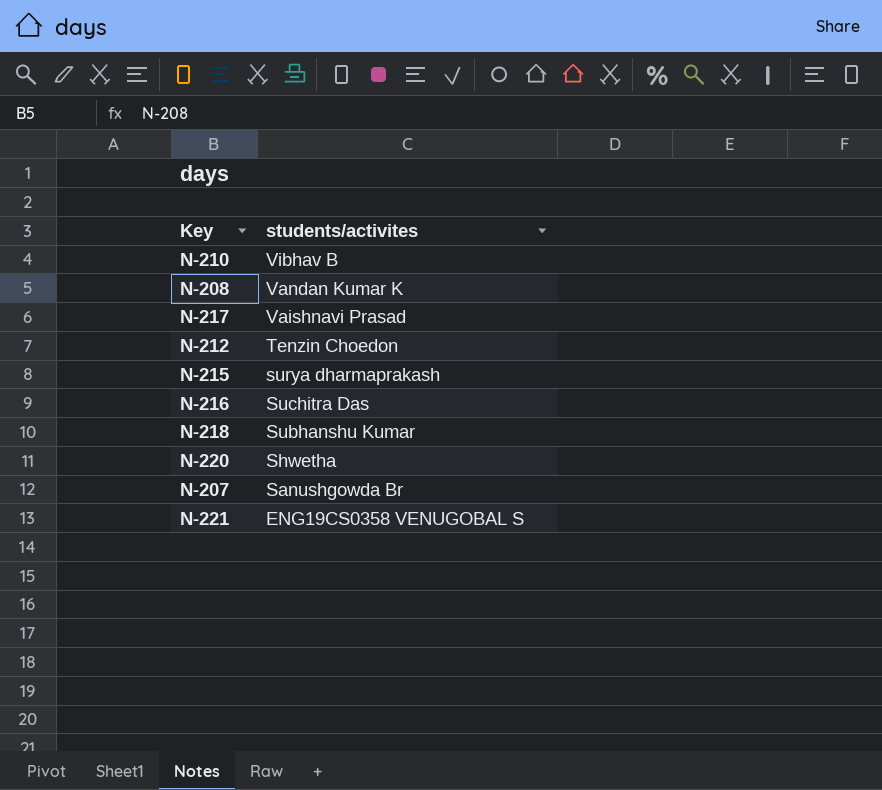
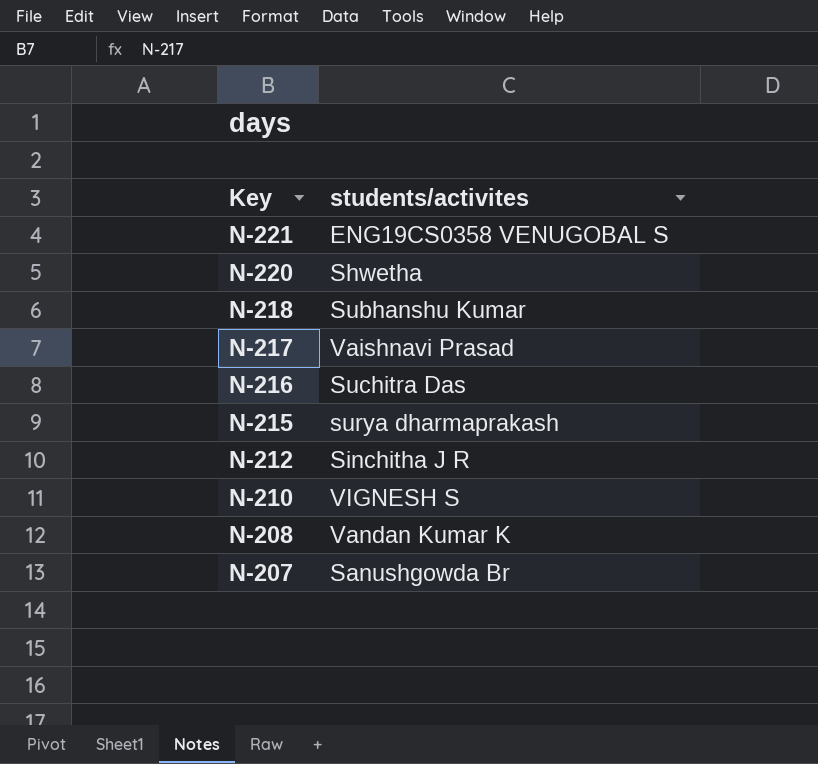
row order: students/activites descending -> Key descending
N-212 | students/activites: Tenzin Choedon -> Sinchitha J R
N-210 | students/activites: Vibhav B -> VIGNESH S

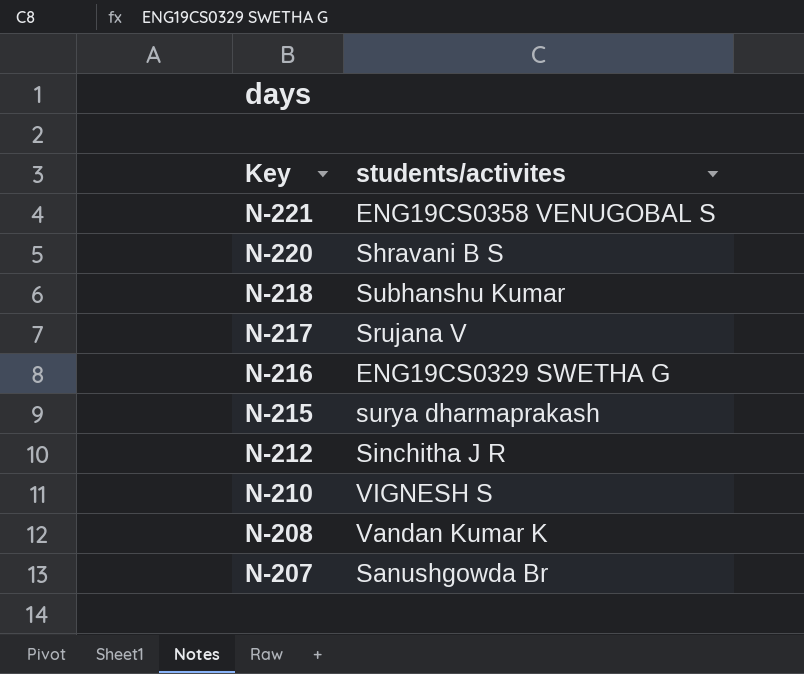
N-220 | students/activites: Shwetha -> Shravani B S
N-217 | students/activites: Vaishnavi Prasad -> Srujana V
N-216 | students/activites: Suchitra Das -> ENG19CS0329 SWETHA G

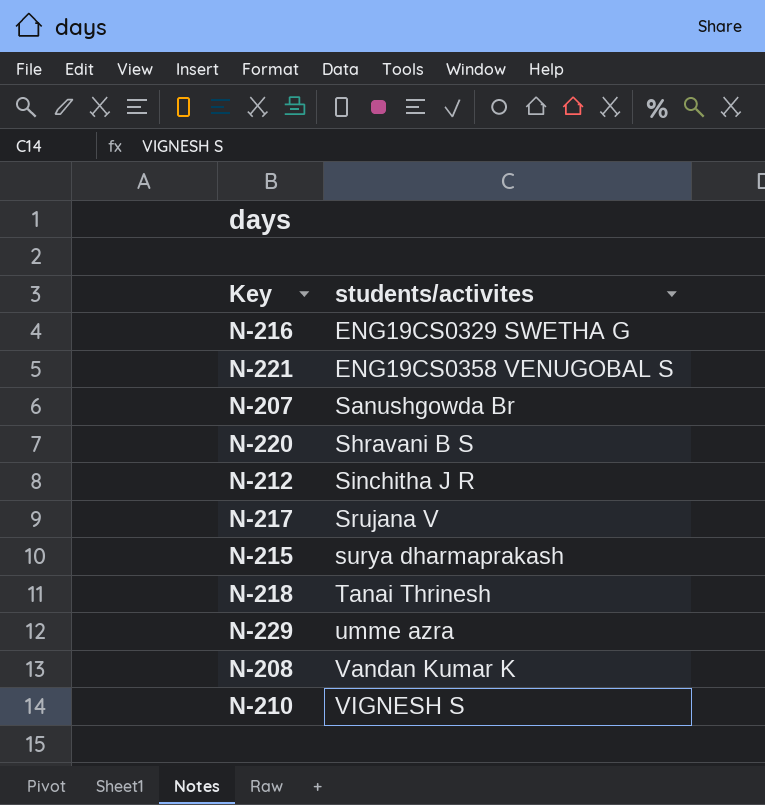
row order: Key descending -> students/activites ascending
N-218 | students/activites: Subhanshu Kumar -> Tanai Thrinesh
row N-229: none -> umme azra

